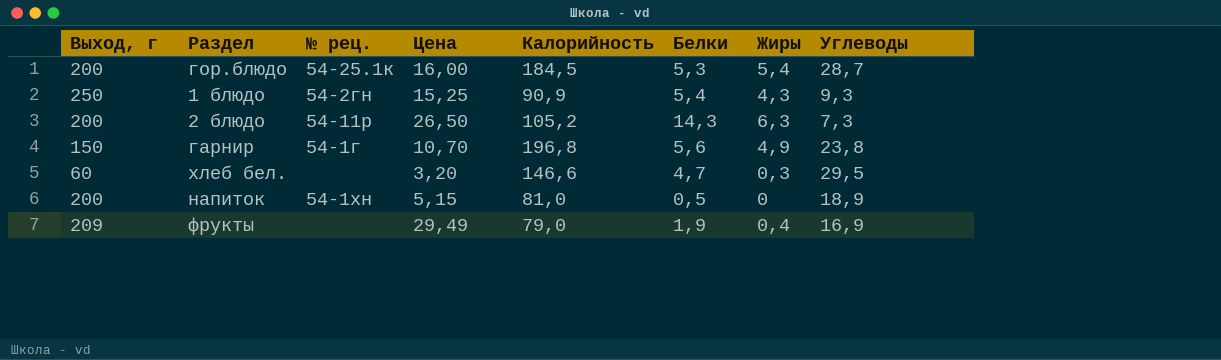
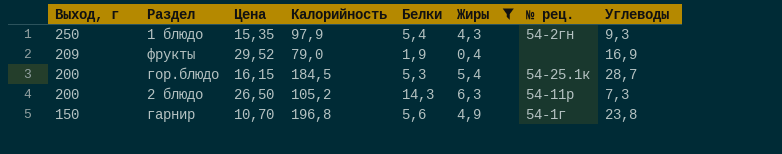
filter: none -> Жиры >= 0,4
row order: none -> Выход, г descending
column № рец. | position: 3 -> 7
1 блюдо | Цена: 15,25 -> 15,35
1 блюдо | Калорийность: 90,9 -> 97,9
фрукты | Цена: 29,49 -> 29,52
гор.блюдо | Цена: 16,00 -> 16,15

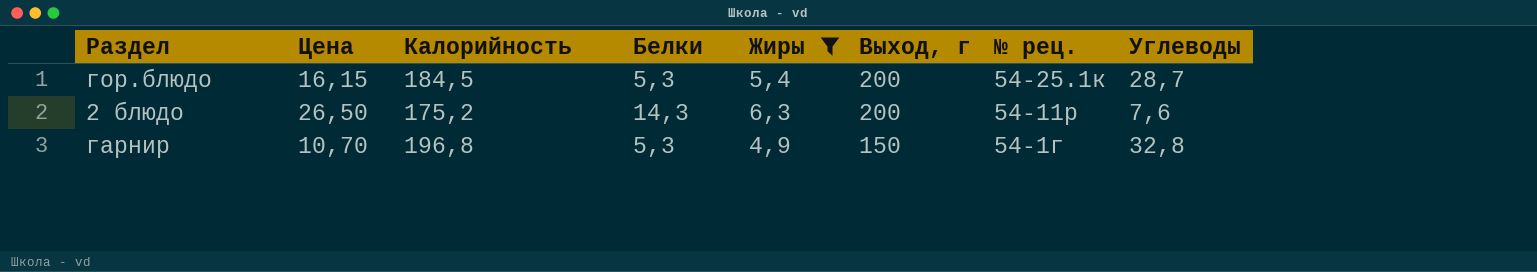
column Выход, г | position: 1 -> 6
row 1 блюдо: 250 | 15,35 | 97,9 | 5,4 | 4,3 | 54-2гн | 9,3 -> none
row фрукты: 209 | 29,52 | 79,0 | 1,9 | 0,4 | none | 16,9 -> none
2 блюдо | Калорийность: 105,2 -> 175,2
2 блюдо | Углеводы: 7,3 -> 7,6
гарнир | Белки: 5,6 -> 5,3
гарнир | Углеводы: 23,8 -> 32,8

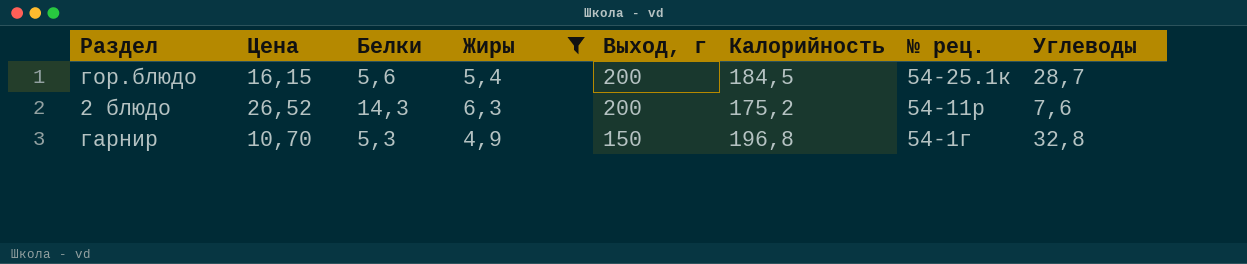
column Калорийность | position: 3 -> 6
гор.блюдо | Белки: 5,3 -> 5,6
2 блюдо | Цена: 26,50 -> 26,52

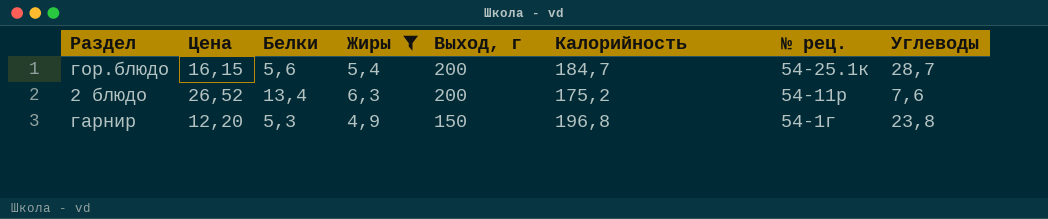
гор.блюдо | Калорийность: 184,5 -> 184,7
2 блюдо | Белки: 14,3 -> 13,4
гарнир | Цена: 10,70 -> 12,20
гарнир | Углеводы: 32,8 -> 23,8

